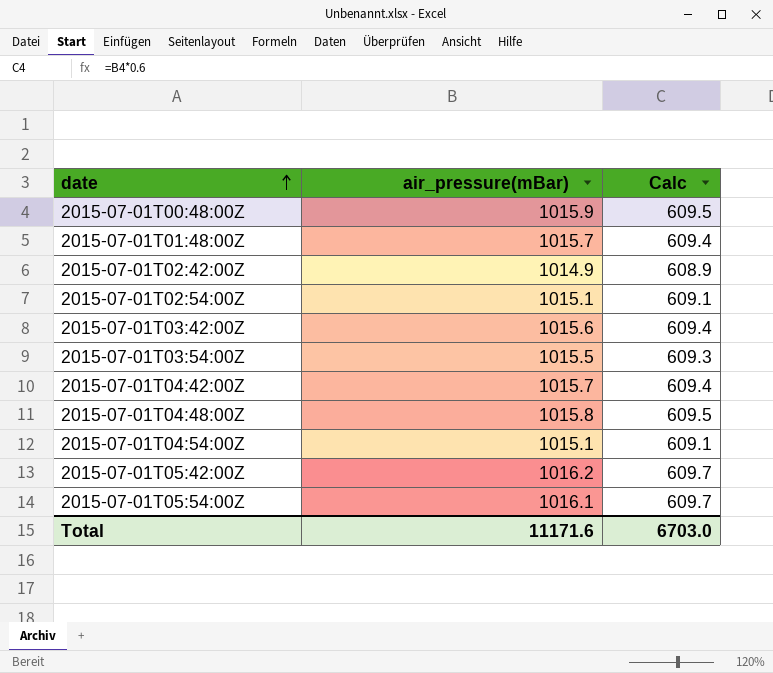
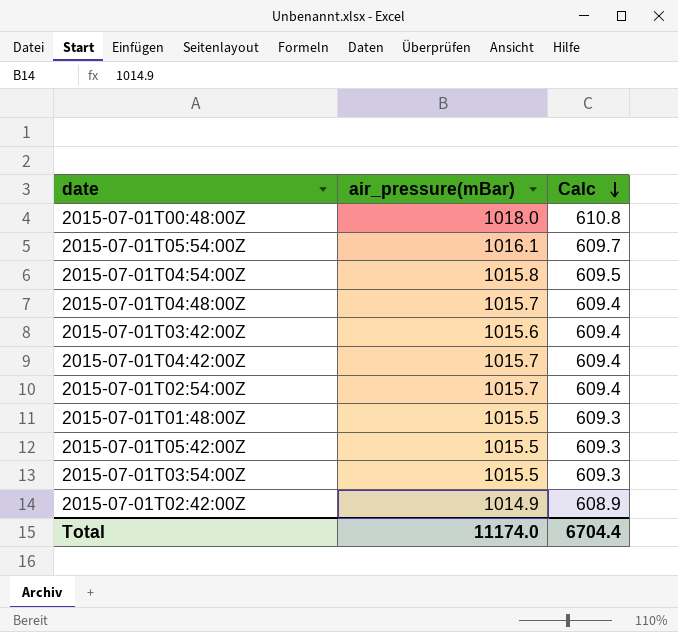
row order: date ascending -> Calc descending
2015-07-01T00:48:00Z | air_pressure(mBar): 1015.9 -> 1018.0
2015-07-01T00:48:00Z | Calc: 609.5 -> 610.8
2015-07-01T04:54:00Z | air_pressure(mBar): 1015.1 -> 1015.8
2015-07-01T04:54:00Z | Calc: 609.1 -> 609.5
2015-07-01T04:48:00Z | air_pressure(mBar): 1015.8 -> 1015.7
2015-07-01T04:48:00Z | Calc: 609.5 -> 609.4
2015-07-01T02:54:00Z | air_pressure(mBar): 1015.1 -> 1015.7
2015-07-01T02:54:00Z | Calc: 609.1 -> 609.4
2015-07-01T01:48:00Z | air_pressure(mBar): 1015.7 -> 1015.5
2015-07-01T01:48:00Z | Calc: 609.4 -> 609.3
2015-07-01T05:42:00Z | air_pressure(mBar): 1016.2 -> 1015.5
2015-07-01T05:42:00Z | Calc: 609.7 -> 609.3
Total | air_pressure(mBar): 11171.6 -> 11174.0
Total | Calc: 6703.0 -> 6704.4

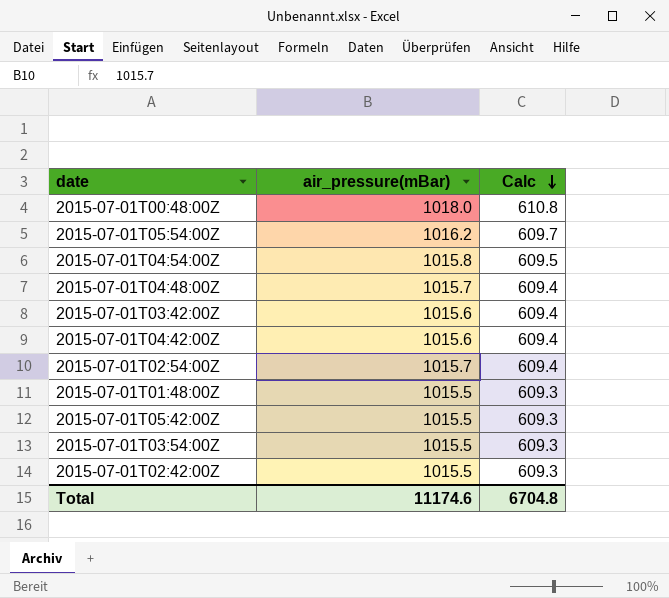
2015-07-01T05:54:00Z | air_pressure(mBar): 1016.1 -> 1016.2
2015-07-01T04:42:00Z | air_pressure(mBar): 1015.7 -> 1015.6
2015-07-01T02:42:00Z | air_pressure(mBar): 1014.9 -> 1015.5
2015-07-01T02:42:00Z | Calc: 608.9 -> 609.3
Total | air_pressure(mBar): 11174.0 -> 11174.6
Total | Calc: 6704.4 -> 6704.8

